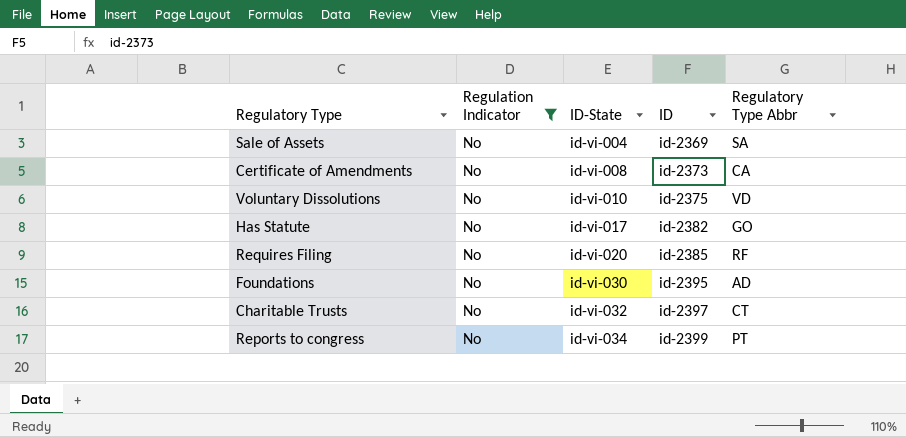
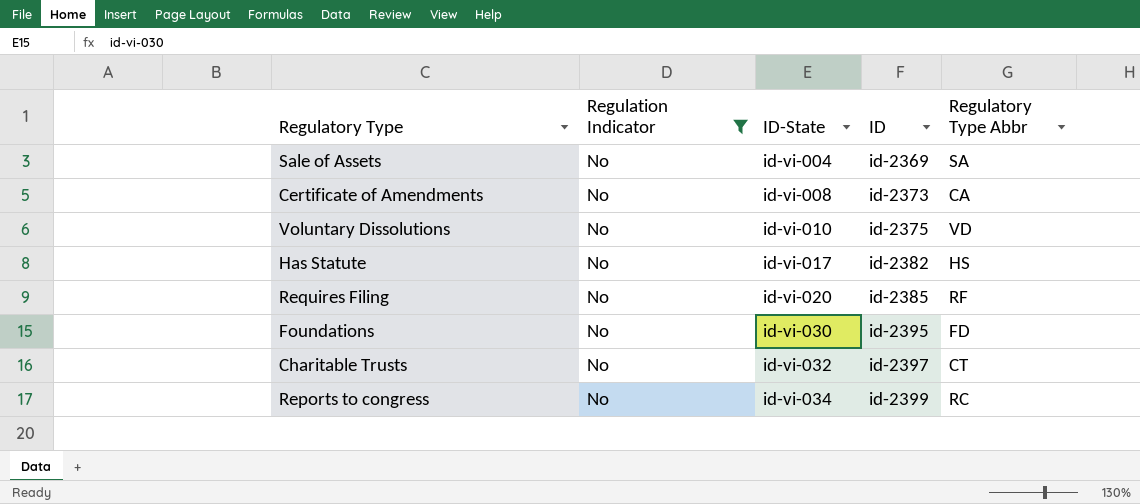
Has Statute | Regulatory Type Abbr: GO -> HS
Foundations | Regulatory Type Abbr: AD -> FD
Reports to congress | Regulatory Type Abbr: PT -> RC

